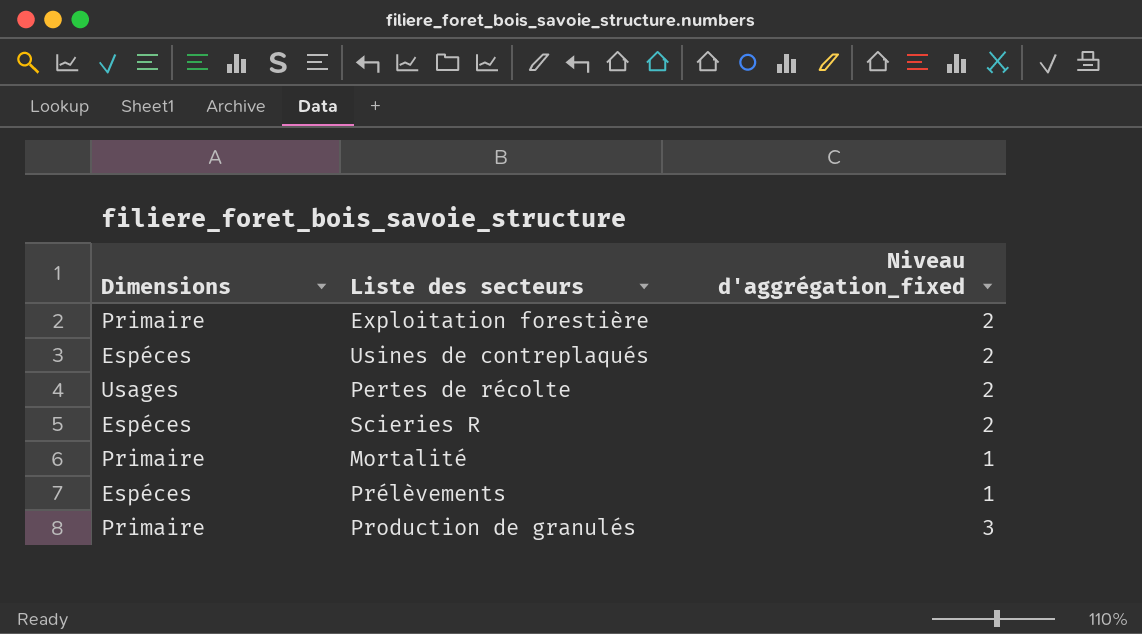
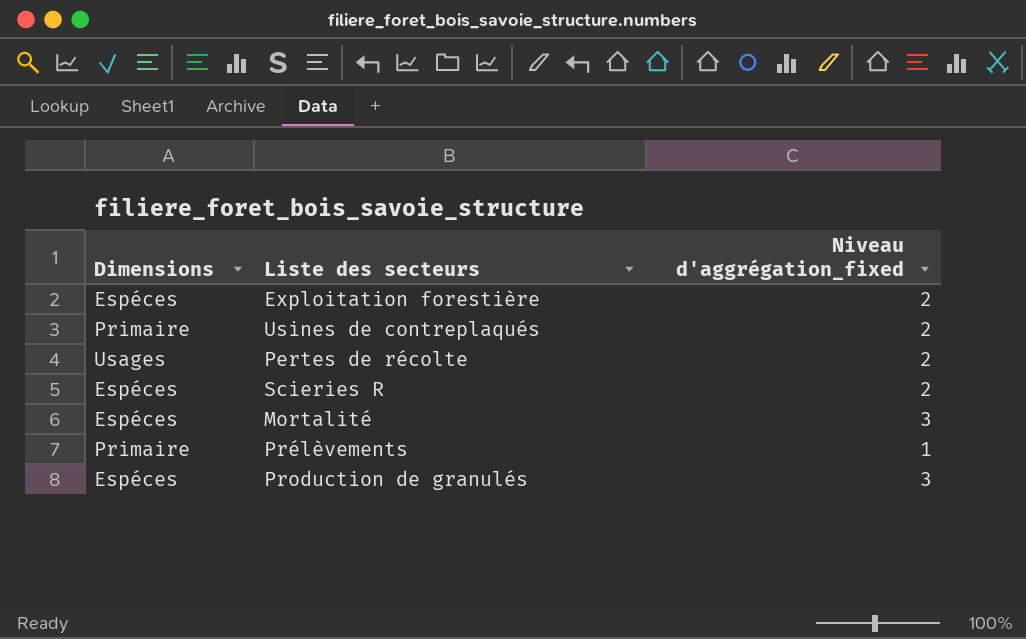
Exploitation forestière | Dimensions: Primaire -> Espéces
Usines de contreplaqués | Dimensions: Espéces -> Primaire
Mortalité | Dimensions: Primaire -> Espéces
Mortalité | Niveau d'aggrégation_fixed: 1 -> 3
Prélèvements | Dimensions: Espéces -> Primaire
Production de granulés | Dimensions: Primaire -> Espéces

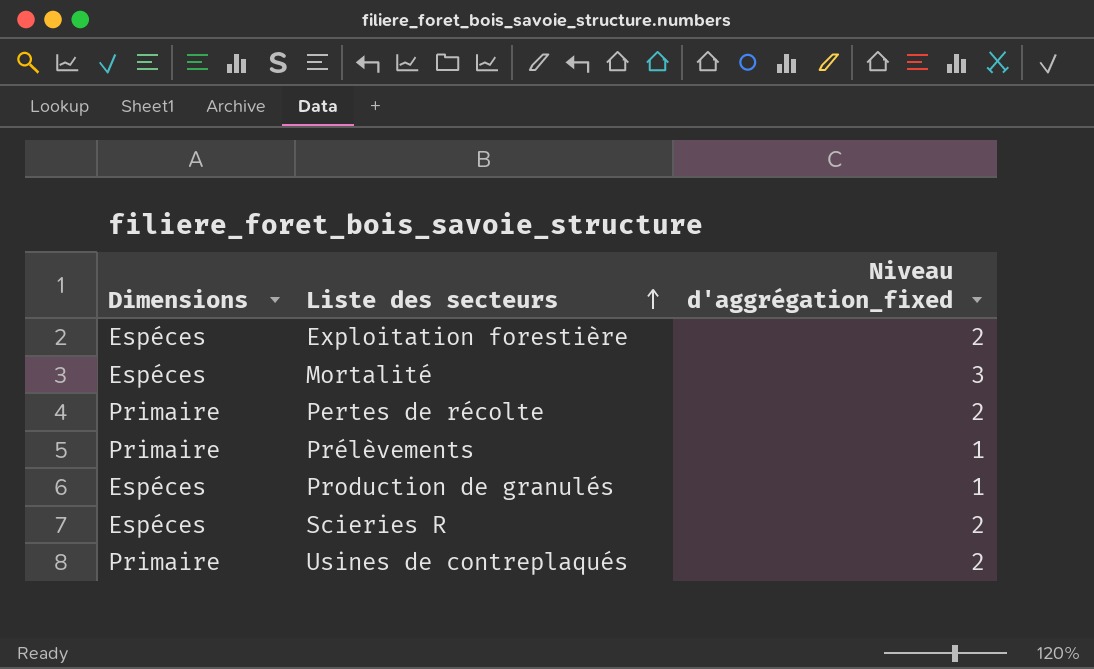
row order: none -> Liste des secteurs ascending
Pertes de récolte | Dimensions: Usages -> Primaire
Production de granulés | Niveau d'aggrégation_fixed: 3 -> 1

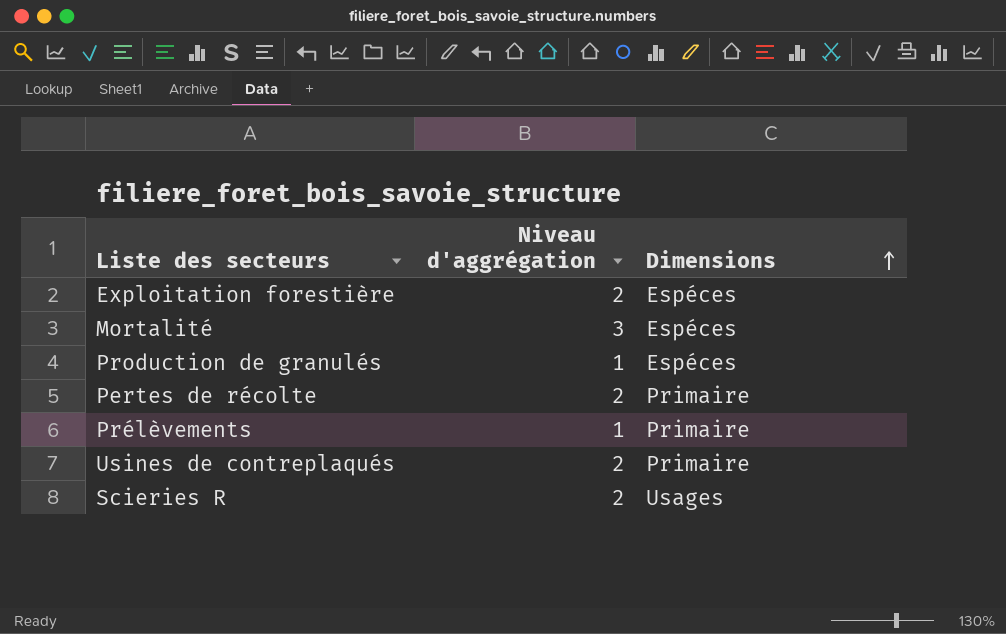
row order: Liste des secteurs ascending -> Dimensions ascending
column name: Niveau d'aggrégation_fixed -> Niveau d'aggrégation
column Dimensions | position: 1 -> 3
Scieries R | Dimensions: Espéces -> Usages

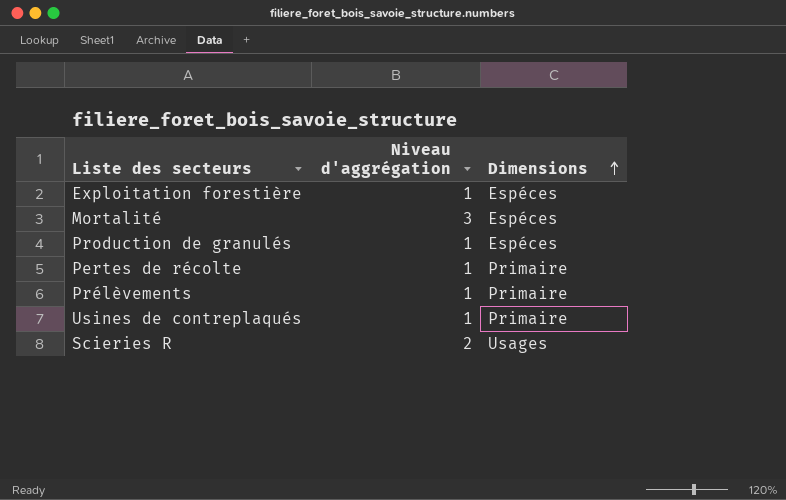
Exploitation forestière | Niveau d'aggrégation: 2 -> 1
Pertes de récolte | Niveau d'aggrégation: 2 -> 1
Usines de contreplaqués | Niveau d'aggrégation: 2 -> 1

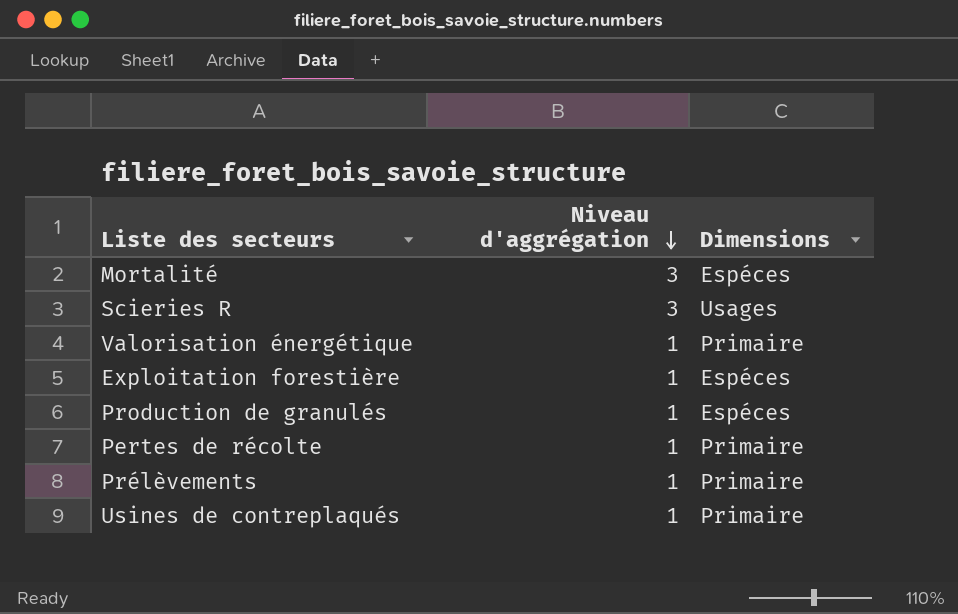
row order: Dimensions ascending -> Niveau d'aggrégation descending
Scieries R | Niveau d'aggrégation: 2 -> 3
row Valorisation énergétique: none -> 1 | Primaire

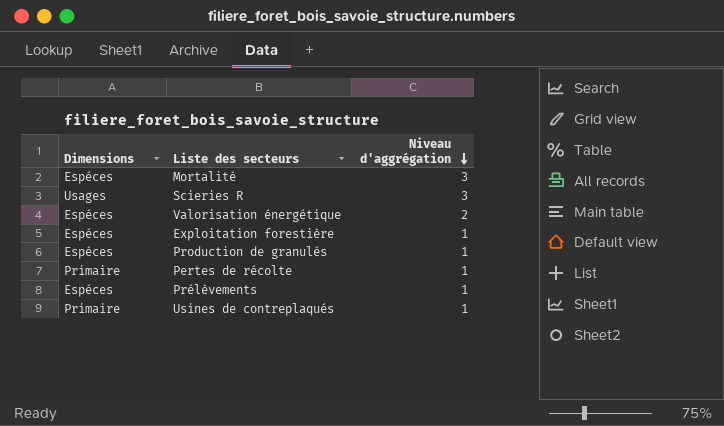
column Dimensions | position: 3 -> 1
Valorisation énergétique | Dimensions: Primaire -> Espéces
Valorisation énergétique | Niveau d'aggrégation: 1 -> 2
Prélèvements | Dimensions: Primaire -> Espéces

